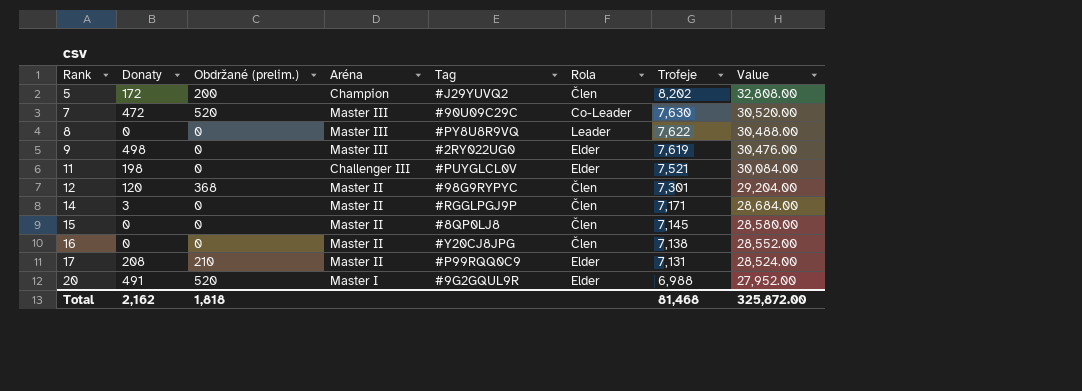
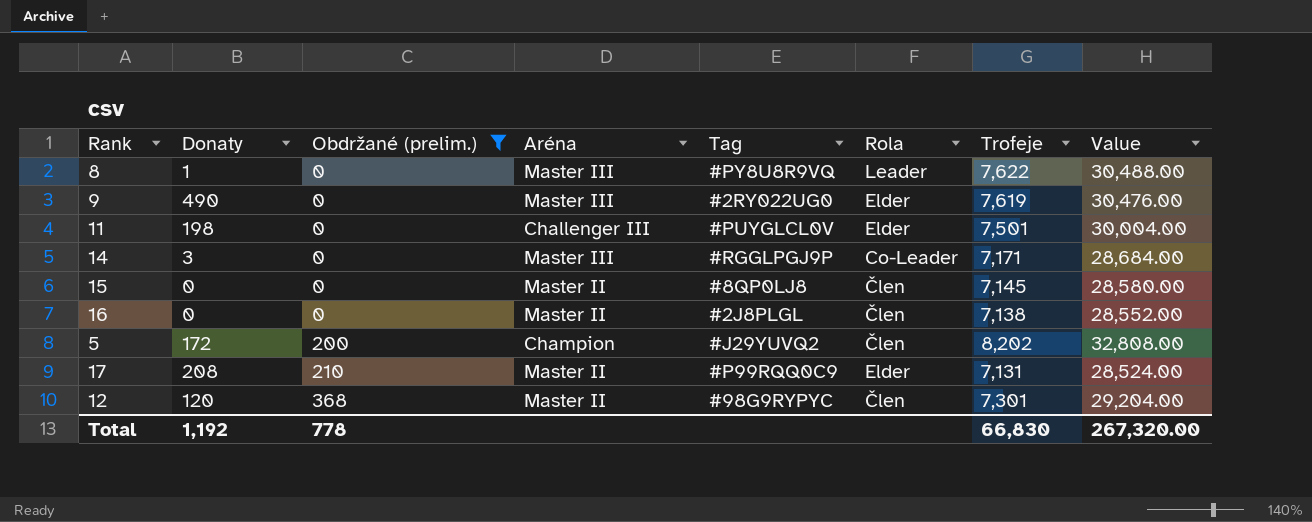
filter: none -> Obdržané (prelim.) != 520
row order: Rank ascending -> Obdržané (prelim.) ascending
8 | Donaty: 0 -> 1
9 | Donaty: 498 -> 490
11 | Trofeje: 7,521 -> 7,501
11 | Value: 30,084.00 -> 30,004.00
14 | Aréna: Master II -> Master III
14 | Rola: Člen -> Co-Leader
16 | Tag: #Y20CJ8JPG -> #2J8PLGL
Total | Donaty: 2,162 -> 1,192
Total | Obdržané (prelim.): 1,818 -> 778
Total | Trofeje: 81,468 -> 66,830
Total | Value: 325,872.00 -> 267,320.00

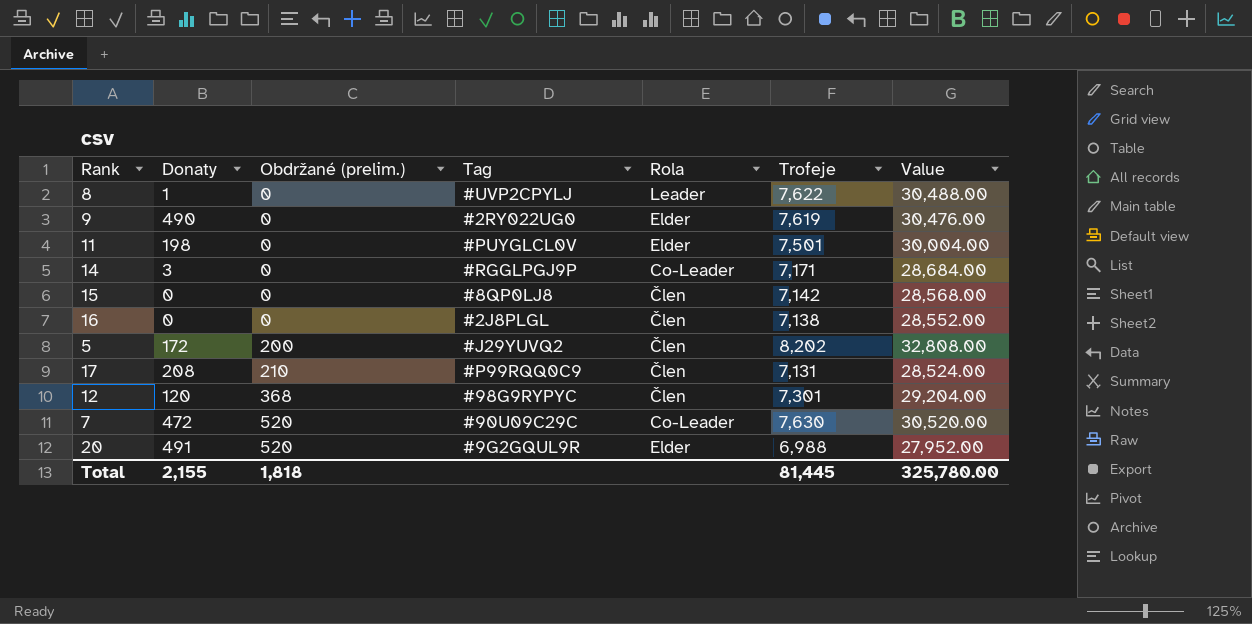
filter: Obdržané (prelim.) != 520 -> none
column Aréna | position: 4 -> none
8 | Tag: #PY8U8R9VQ -> #UVP2CPYLJ
15 | Trofeje: 7,145 -> 7,142
15 | Value: 28,580.00 -> 28,568.00
17 | Rola: Elder -> Člen
Total | Donaty: 1,192 -> 2,155
Total | Obdržané (prelim.): 778 -> 1,818
Total | Trofeje: 66,830 -> 81,445
Total | Value: 267,320.00 -> 325,780.00

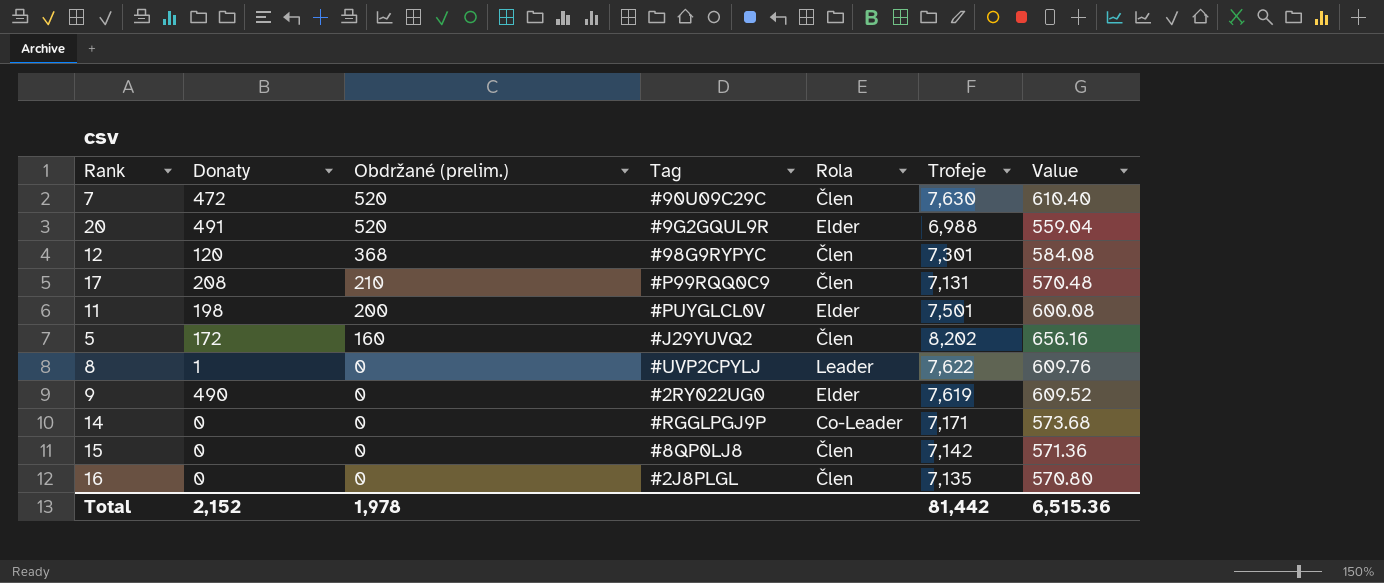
row order: Obdržané (prelim.) ascending -> Obdržané (prelim.) descending
column Value | formula: [Trofeje] * 4 -> [Trofeje] * 0.08
7 | Rola: Co-Leader -> Člen
11 | Obdržané (prelim.): 0 -> 200
5 | Obdržané (prelim.): 200 -> 160
14 | Donaty: 3 -> 0
16 | Trofeje: 7,138 -> 7,135
Total | Donaty: 2,155 -> 2,152
Total | Obdržané (prelim.): 1,818 -> 1,978
Total | Trofeje: 81,445 -> 81,442
Total | Value: 325,780.00 -> 6,515.36

